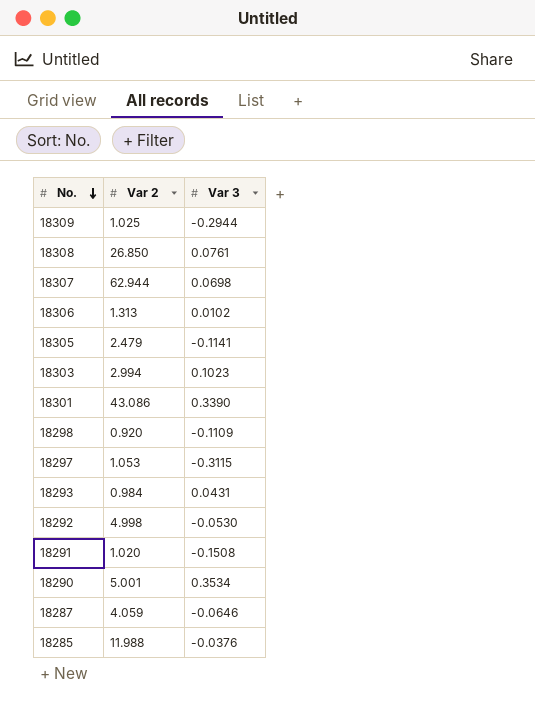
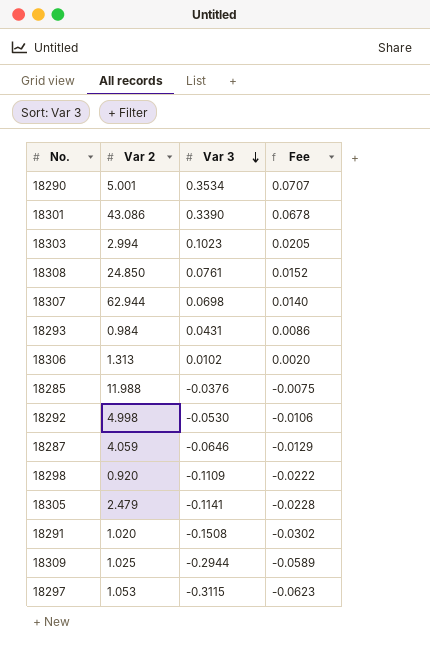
row order: No. descending -> Var 3 descending
column Fee | formula: none -> [Var 3] * 0.2
18308 | Var 2: 26.850 -> 24.850

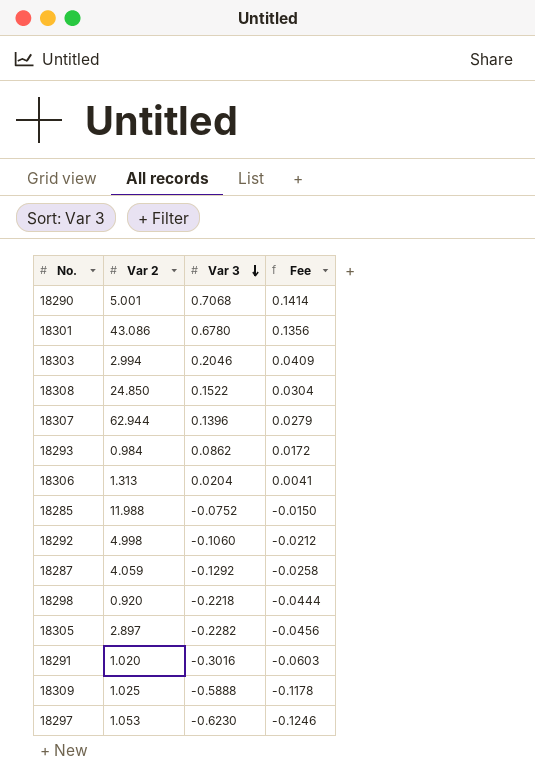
18290 | Var 3: 0.3534 -> 0.7068
18290 | Fee: 0.0707 -> 0.1414
18301 | Var 3: 0.3390 -> 0.6780
18301 | Fee: 0.0678 -> 0.1356
18303 | Var 3: 0.1023 -> 0.2046
18303 | Fee: 0.0205 -> 0.0409
18308 | Var 3: 0.0761 -> 0.1522
18308 | Fee: 0.0152 -> 0.0304
18307 | Var 3: 0.0698 -> 0.1396
18307 | Fee: 0.0140 -> 0.0279
18293 | Var 3: 0.0431 -> 0.0862
18293 | Fee: 0.0086 -> 0.0172
18306 | Var 3: 0.0102 -> 0.0204
18306 | Fee: 0.0020 -> 0.0041
18285 | Var 3: -0.0376 -> -0.0752
18285 | Fee: -0.0075 -> -0.0150
18292 | Var 3: -0.0530 -> -0.1060
18292 | Fee: -0.0106 -> -0.0212
18287 | Var 3: -0.0646 -> -0.1292
18287 | Fee: -0.0129 -> -0.0258
18298 | Var 3: -0.1109 -> -0.2218
18298 | Fee: -0.0222 -> -0.0444
18305 | Var 2: 2.479 -> 2.897
18305 | Var 3: -0.1141 -> -0.2282
18305 | Fee: -0.0228 -> -0.0456
18291 | Var 3: -0.1508 -> -0.3016
18291 | Fee: -0.0302 -> -0.0603
18309 | Var 3: -0.2944 -> -0.5888
18309 | Fee: -0.0589 -> -0.1178
18297 | Var 3: -0.3115 -> -0.6230
18297 | Fee: -0.0623 -> -0.1246

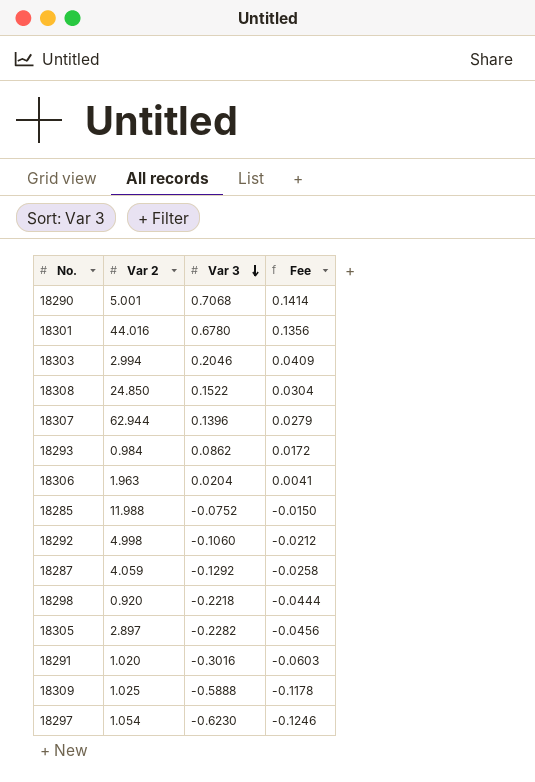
18301 | Var 2: 43.086 -> 44.016
18306 | Var 2: 1.313 -> 1.963
18297 | Var 2: 1.053 -> 1.054

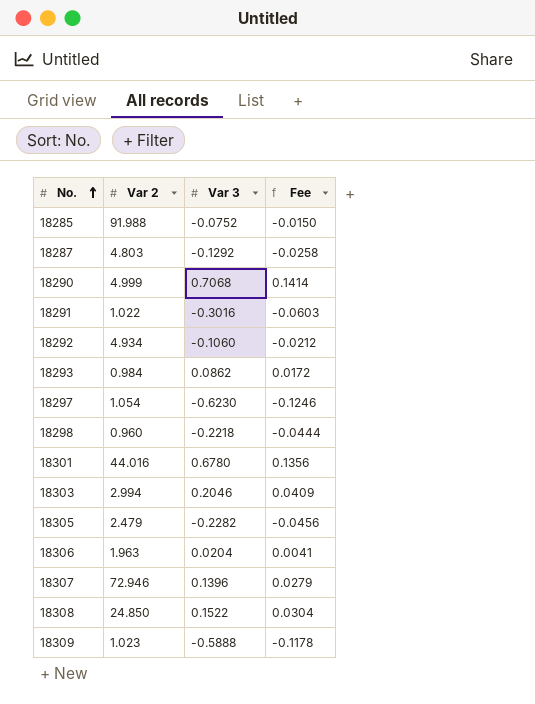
row order: Var 3 descending -> No. ascending
18285 | Var 2: 11.988 -> 91.988
18287 | Var 2: 4.059 -> 4.803
18290 | Var 2: 5.001 -> 4.999
18291 | Var 2: 1.020 -> 1.022
18292 | Var 2: 4.998 -> 4.934
18298 | Var 2: 0.920 -> 0.960
18305 | Var 2: 2.897 -> 2.479
18307 | Var 2: 62.944 -> 72.946
18309 | Var 2: 1.025 -> 1.023

